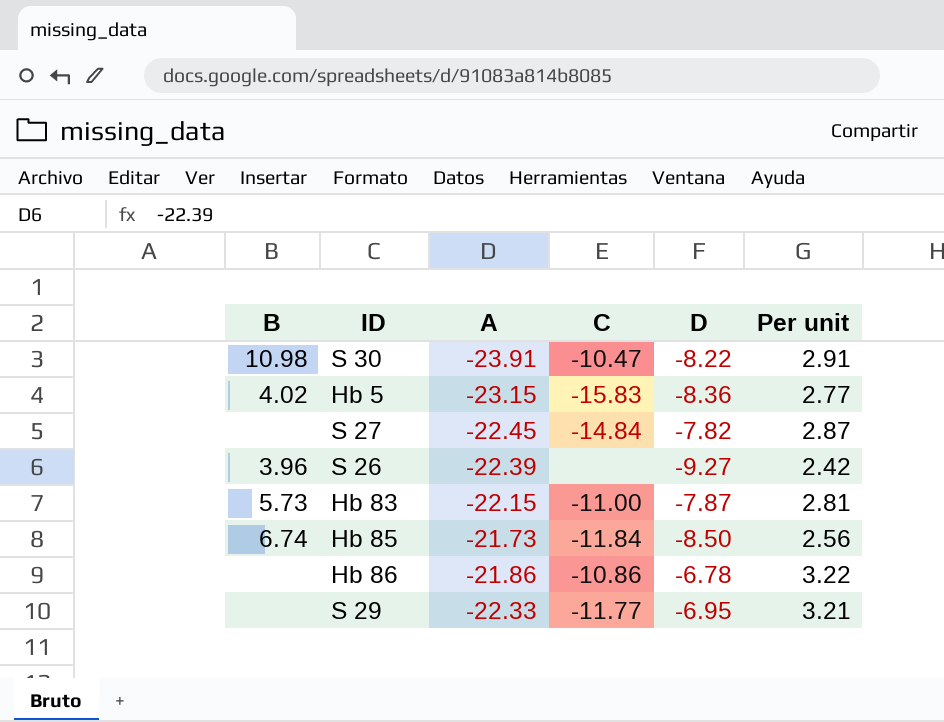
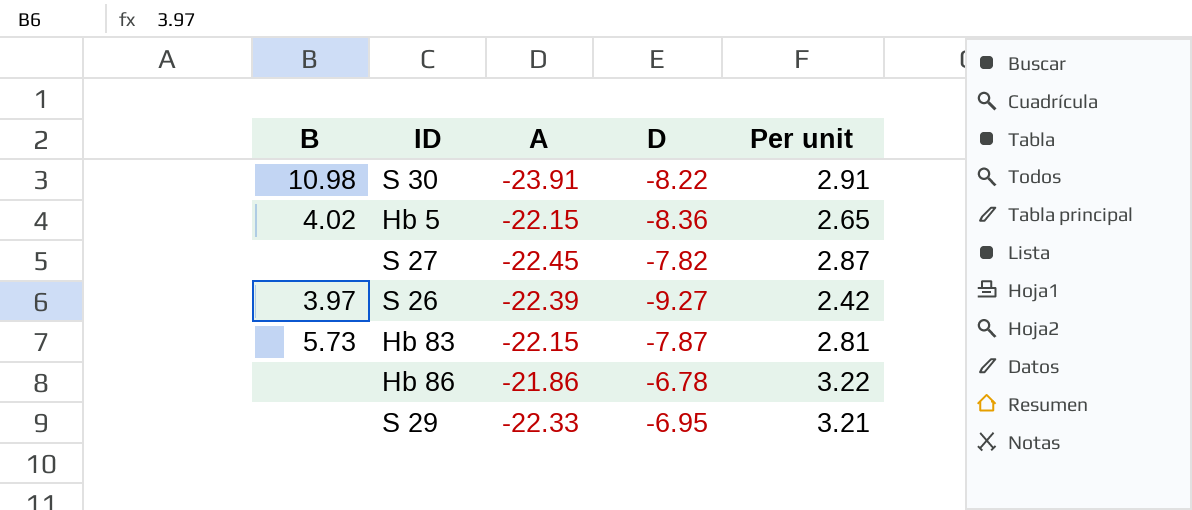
column C | position: 4 -> none
row Hb 85: 6.74 | -21.73 | -11.84 | -8.50 | 2.56 -> none
Hb 5 | A: -23.15 -> -22.15
Hb 5 | Per unit: 2.77 -> 2.65
S 26 | B: 3.96 -> 3.97

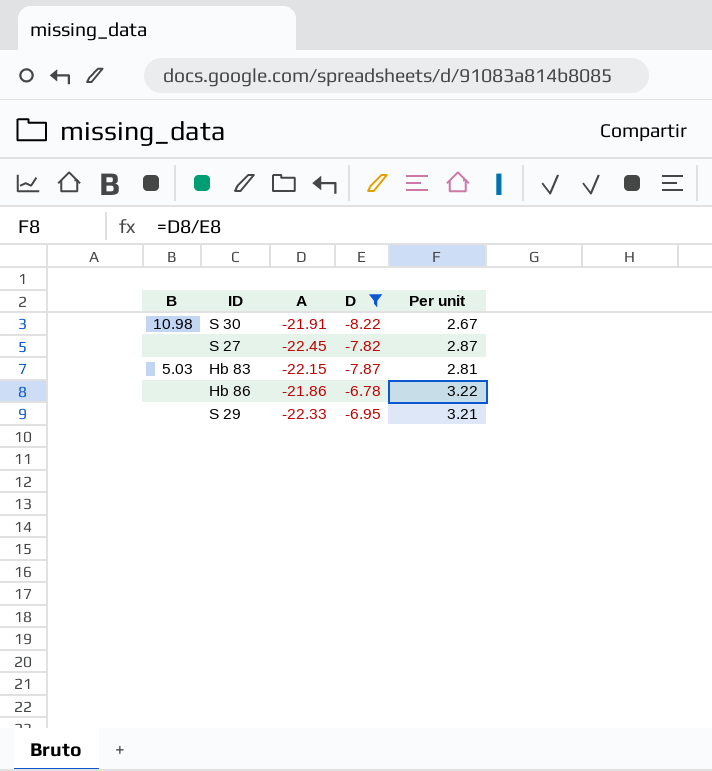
filter: none -> D >= -8.22
S 30 | A: -23.91 -> -21.91
S 30 | Per unit: 2.91 -> 2.67
Hb 83 | B: 5.73 -> 5.03

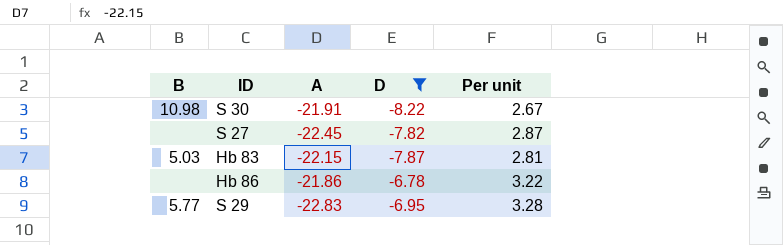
S 29 | B: none -> 5.77
S 29 | A: -22.33 -> -22.83
S 29 | Per unit: 3.21 -> 3.28

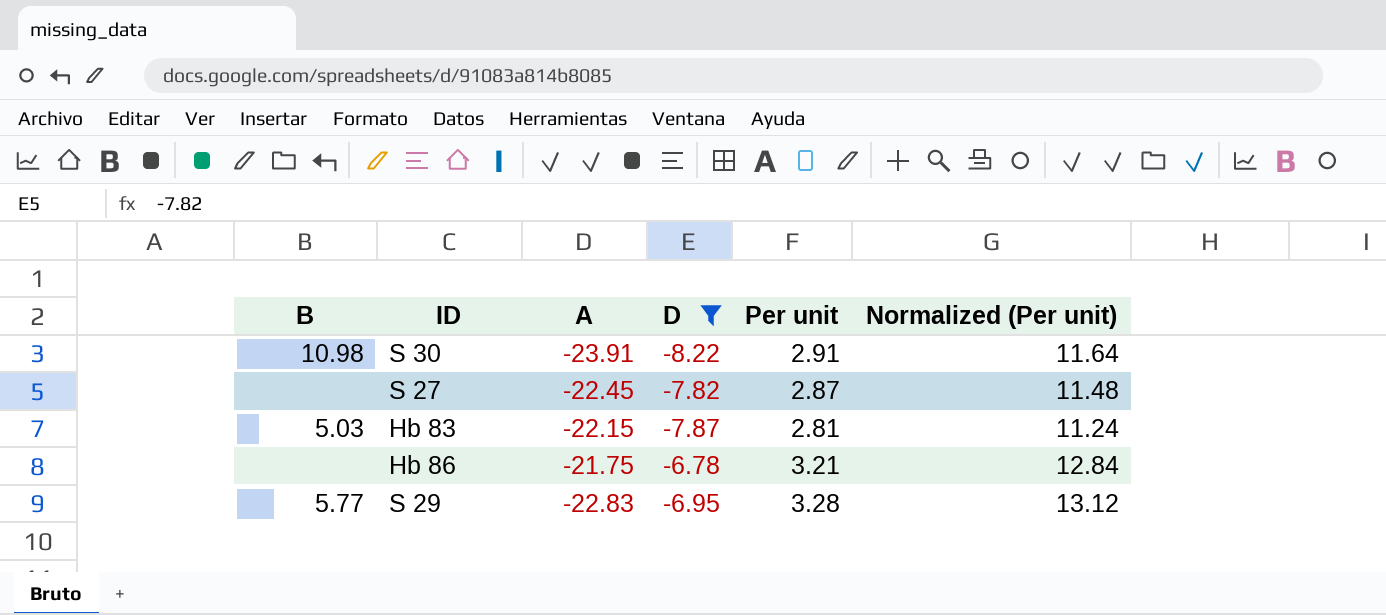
column Normalized (Per unit) | formula: none -> [Per unit] * 4
S 30 | A: -21.91 -> -23.91
S 30 | Per unit: 2.67 -> 2.91
Hb 86 | A: -21.86 -> -21.75
Hb 86 | Per unit: 3.22 -> 3.21

